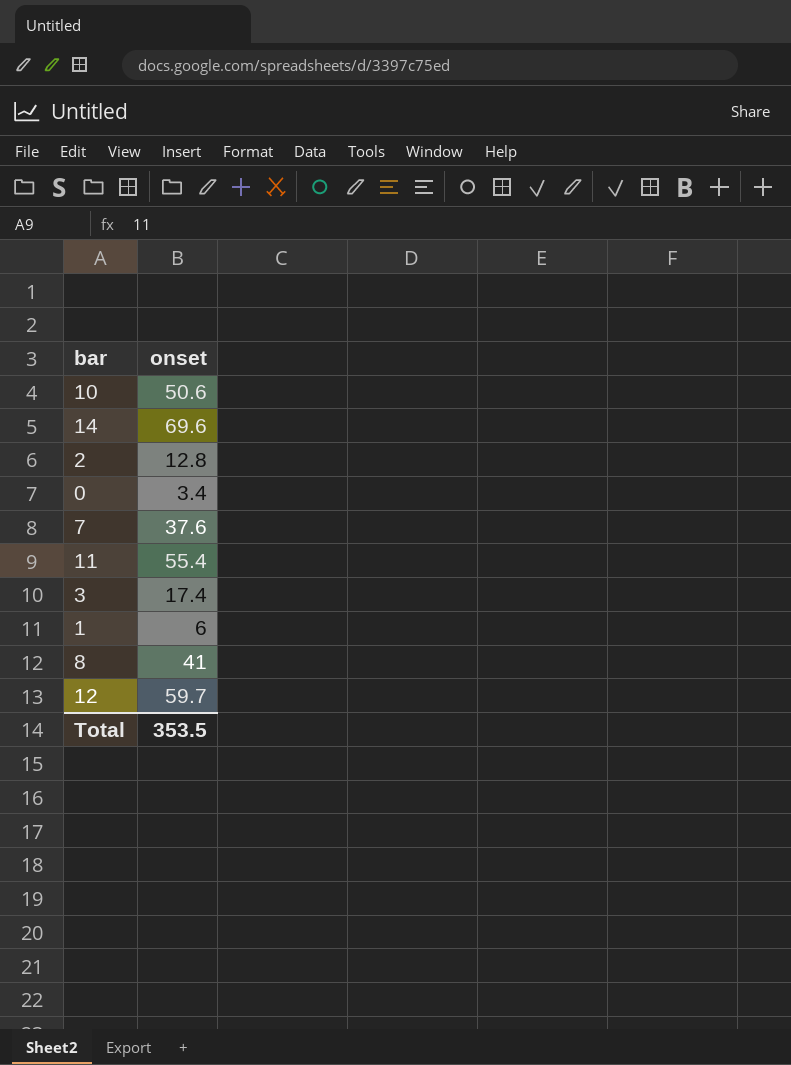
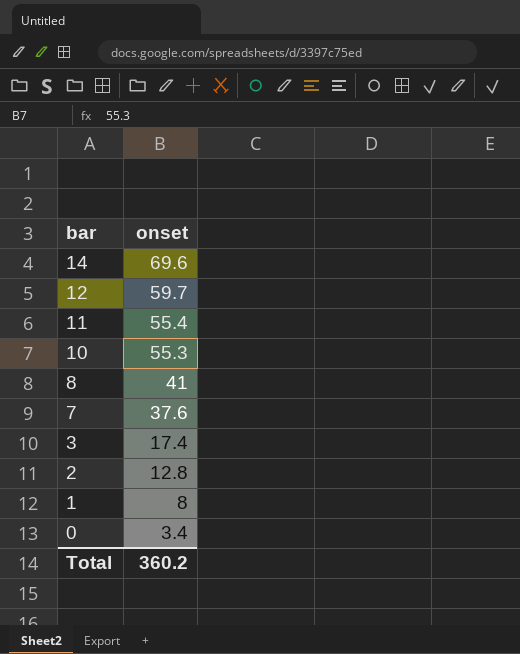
row order: none -> bar descending
10 | onset: 50.6 -> 55.3
1 | onset: 6 -> 8
Total | onset: 353.5 -> 360.2

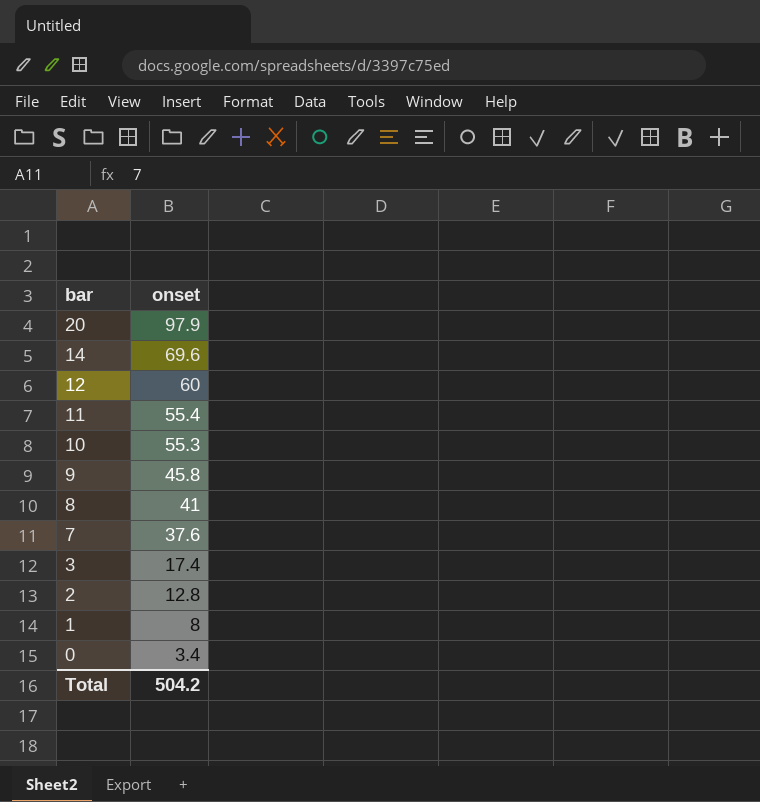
row 20: none -> 97.9
12 | onset: 59.7 -> 60
row 9: none -> 45.8
Total | onset: 360.2 -> 504.2

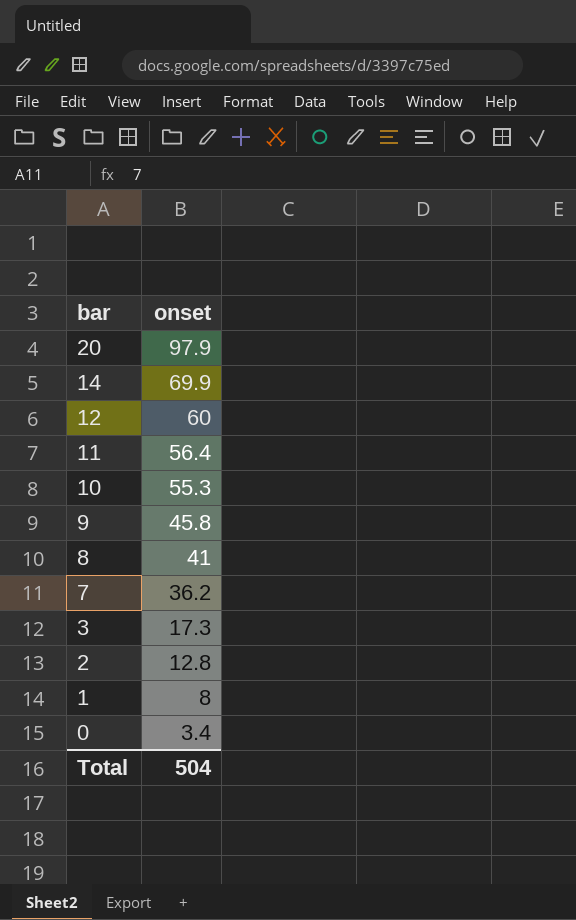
14 | onset: 69.6 -> 69.9
11 | onset: 55.4 -> 56.4
7 | onset: 37.6 -> 36.2
3 | onset: 17.4 -> 17.3
Total | onset: 504.2 -> 504

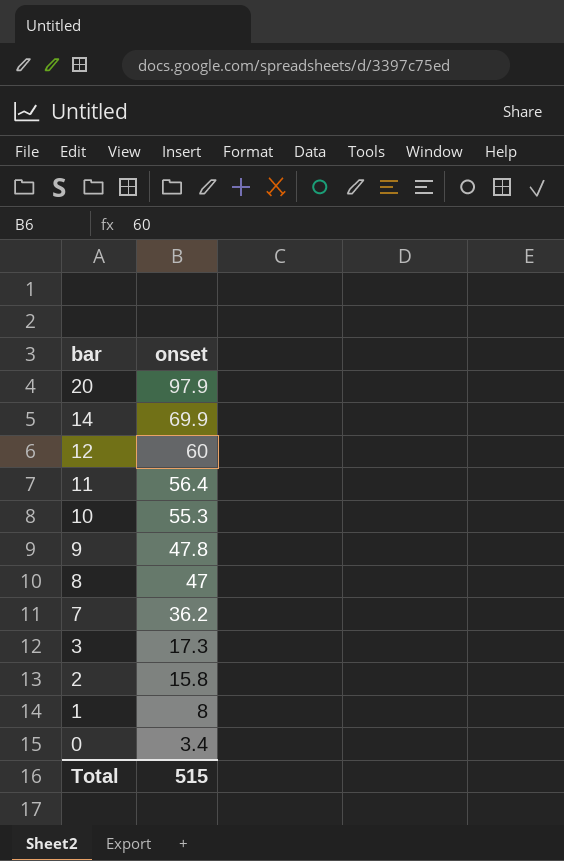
9 | onset: 45.8 -> 47.8
8 | onset: 41 -> 47
2 | onset: 12.8 -> 15.8
Total | onset: 504 -> 515

